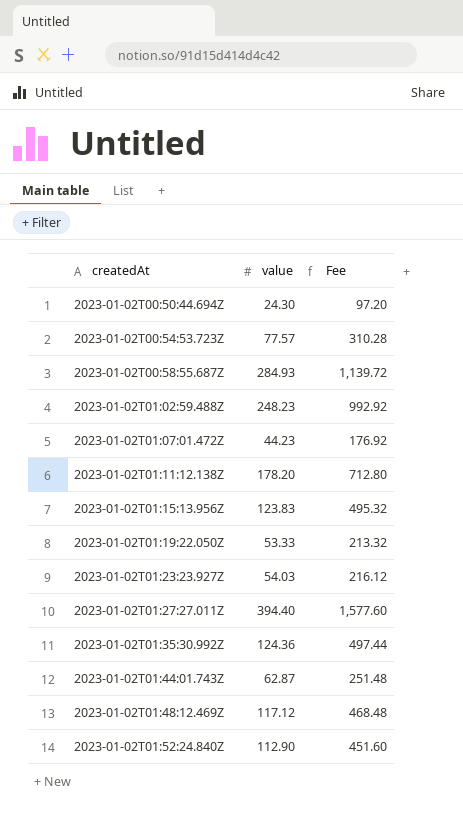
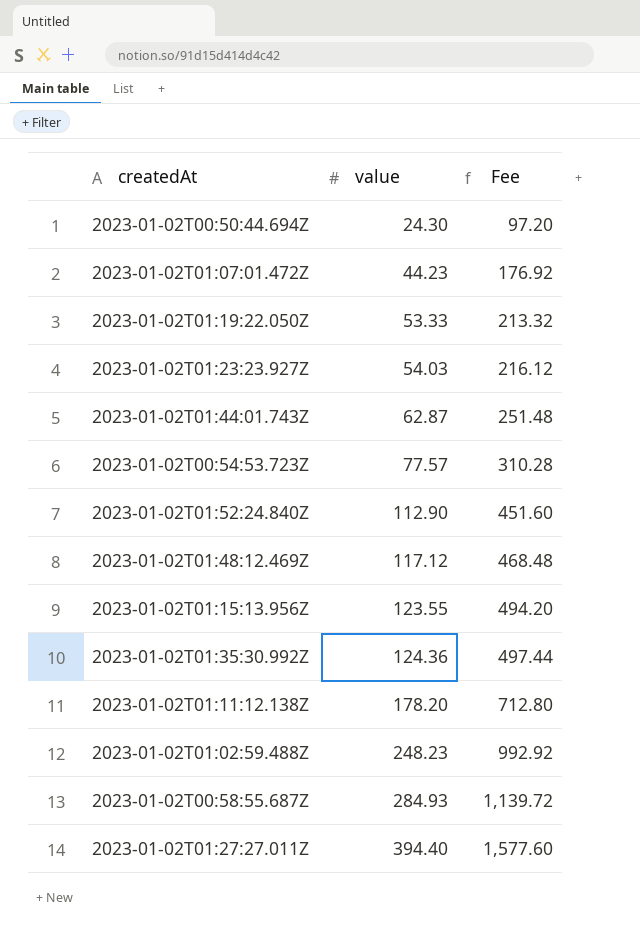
row order: createdAt ascending -> value ascending
2023-01-02T01:15:13.956Z | value: 123.83 -> 123.55
2023-01-02T01:15:13.956Z | Fee: 495.32 -> 494.20

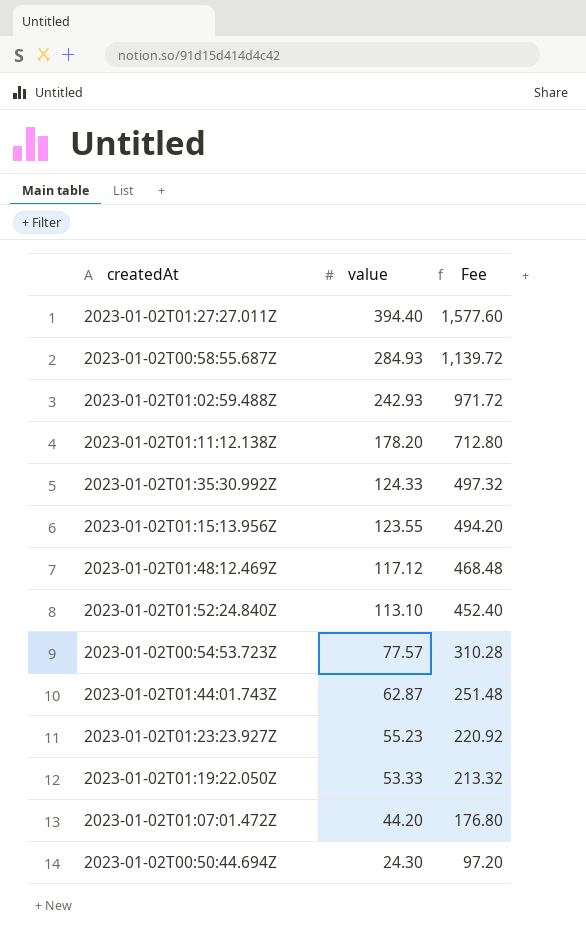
row order: value ascending -> value descending
2023-01-02T01:02:59.488Z | value: 248.23 -> 242.93
2023-01-02T01:02:59.488Z | Fee: 992.92 -> 971.72
2023-01-02T01:35:30.992Z | value: 124.36 -> 124.33
2023-01-02T01:35:30.992Z | Fee: 497.44 -> 497.32
2023-01-02T01:52:24.840Z | value: 112.90 -> 113.10
2023-01-02T01:52:24.840Z | Fee: 451.60 -> 452.40
2023-01-02T01:23:23.927Z | value: 54.03 -> 55.23
2023-01-02T01:23:23.927Z | Fee: 216.12 -> 220.92
2023-01-02T01:07:01.472Z | value: 44.23 -> 44.20
2023-01-02T01:07:01.472Z | Fee: 176.92 -> 176.80

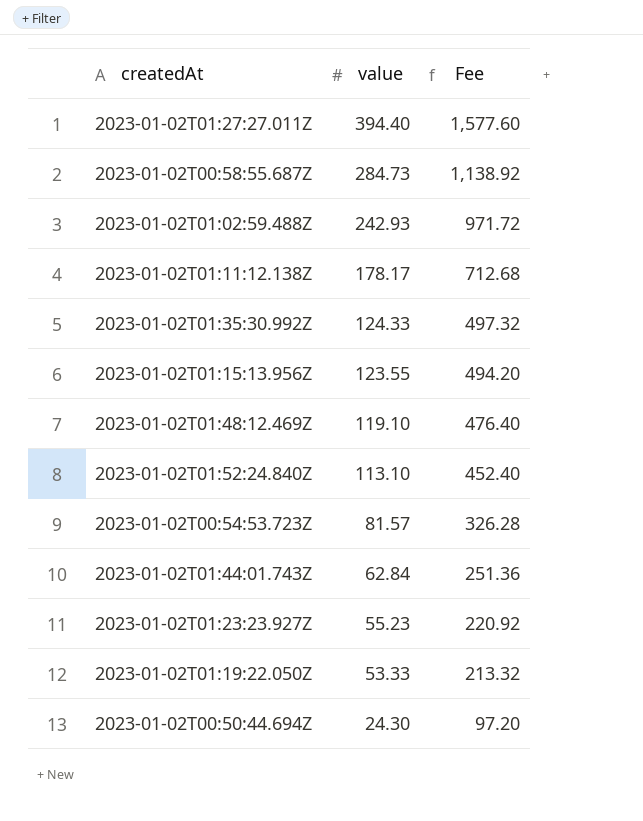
row 2023-01-02T01:07:01.472Z: 44.20 | 176.80 -> none
2023-01-02T00:58:55.687Z | value: 284.93 -> 284.73
2023-01-02T00:58:55.687Z | Fee: 1,139.72 -> 1,138.92
2023-01-02T01:11:12.138Z | value: 178.20 -> 178.17
2023-01-02T01:11:12.138Z | Fee: 712.80 -> 712.68
2023-01-02T01:48:12.469Z | value: 117.12 -> 119.10
2023-01-02T01:48:12.469Z | Fee: 468.48 -> 476.40
2023-01-02T00:54:53.723Z | value: 77.57 -> 81.57
2023-01-02T00:54:53.723Z | Fee: 310.28 -> 326.28
2023-01-02T01:44:01.743Z | value: 62.87 -> 62.84
2023-01-02T01:44:01.743Z | Fee: 251.48 -> 251.36

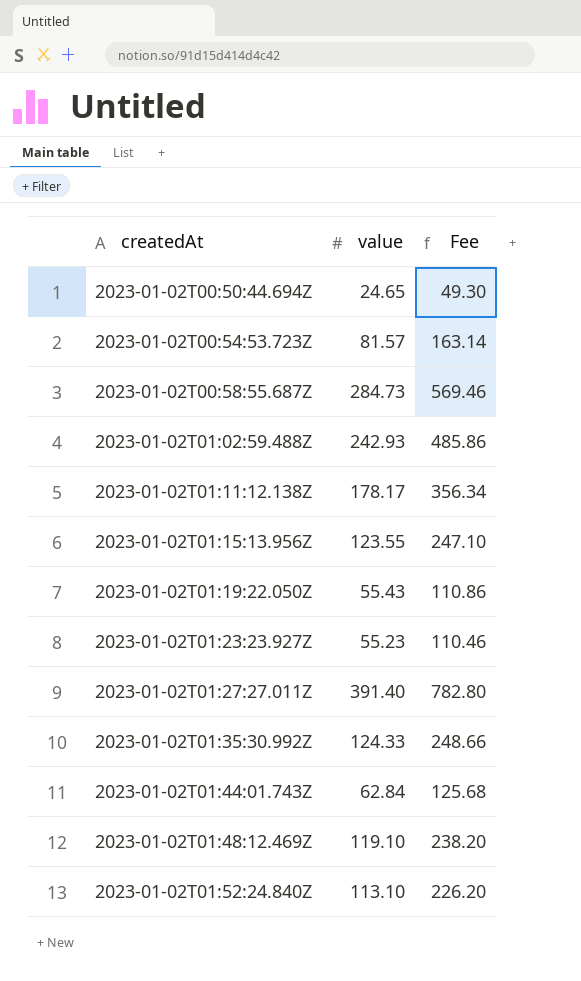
row order: value descending -> createdAt ascending
column Fee | formula: [value] * 4 -> [value] * 2
2023-01-02T00:50:44.694Z | value: 24.30 -> 24.65
2023-01-02T01:19:22.050Z | value: 53.33 -> 55.43
2023-01-02T01:27:27.011Z | value: 394.40 -> 391.40

